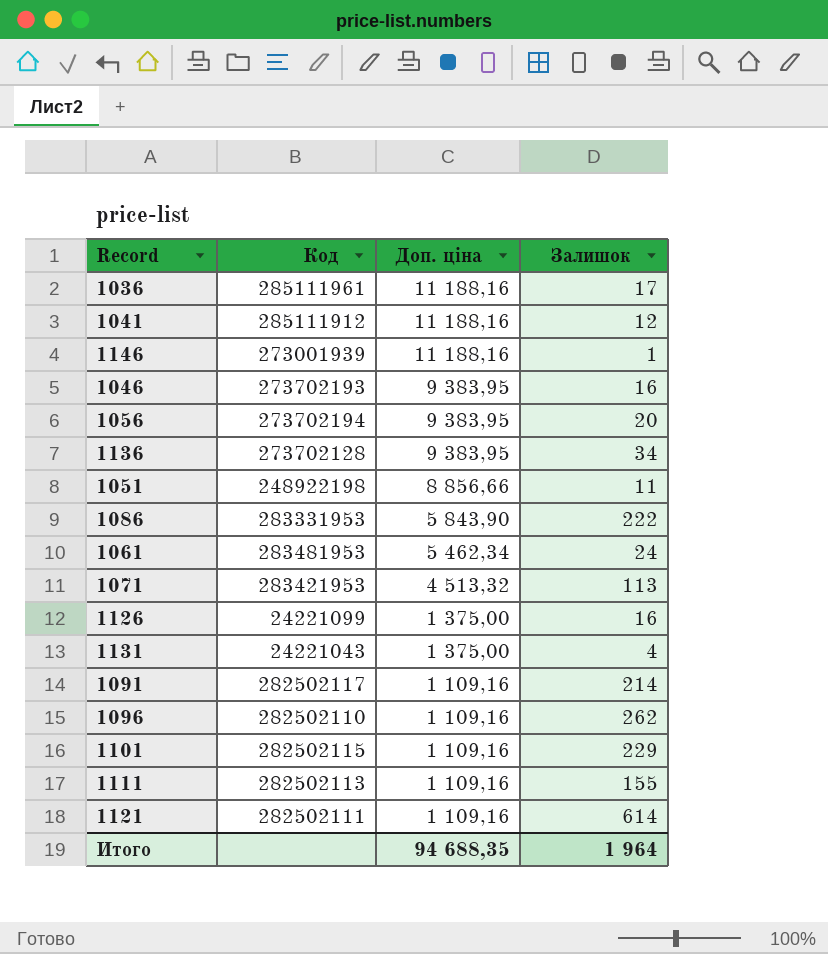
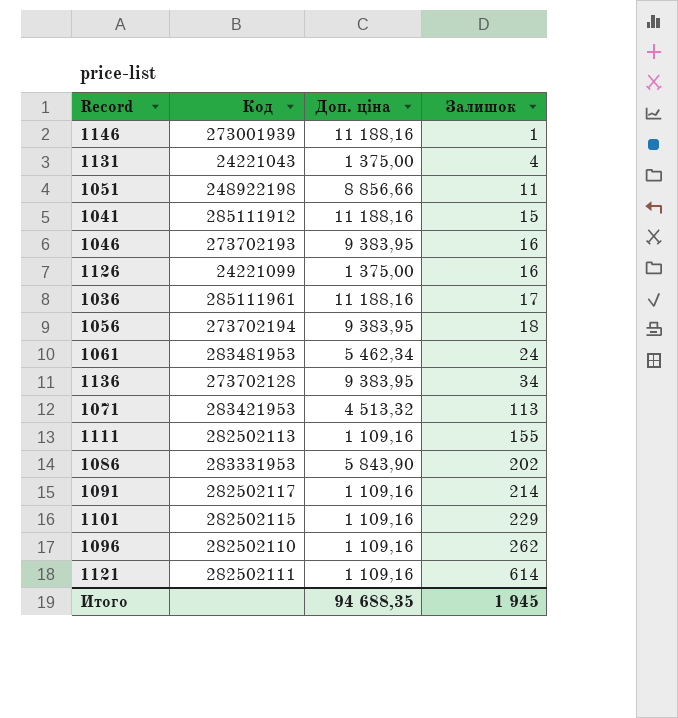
row order: Доп. ціна descending -> Залишок ascending
1041 | Залишок: 12 -> 15
1056 | Залишок: 20 -> 18
1086 | Залишок: 222 -> 202
Итого | Залишок: 1 964 -> 1 945

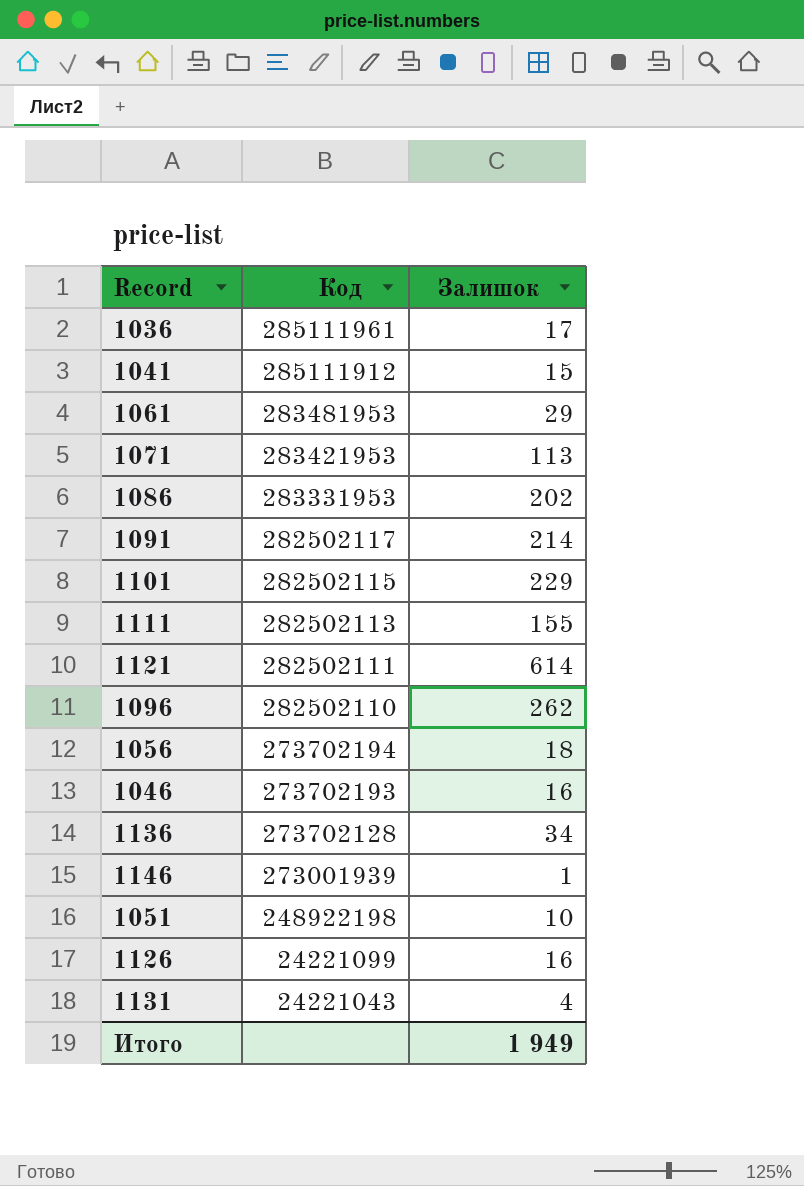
row order: Залишок ascending -> Код descending
column Доп. ціна | position: 3 -> none
1061 | Залишок: 24 -> 29
1051 | Залишок: 11 -> 10
Итого | Залишок: 1 945 -> 1 949

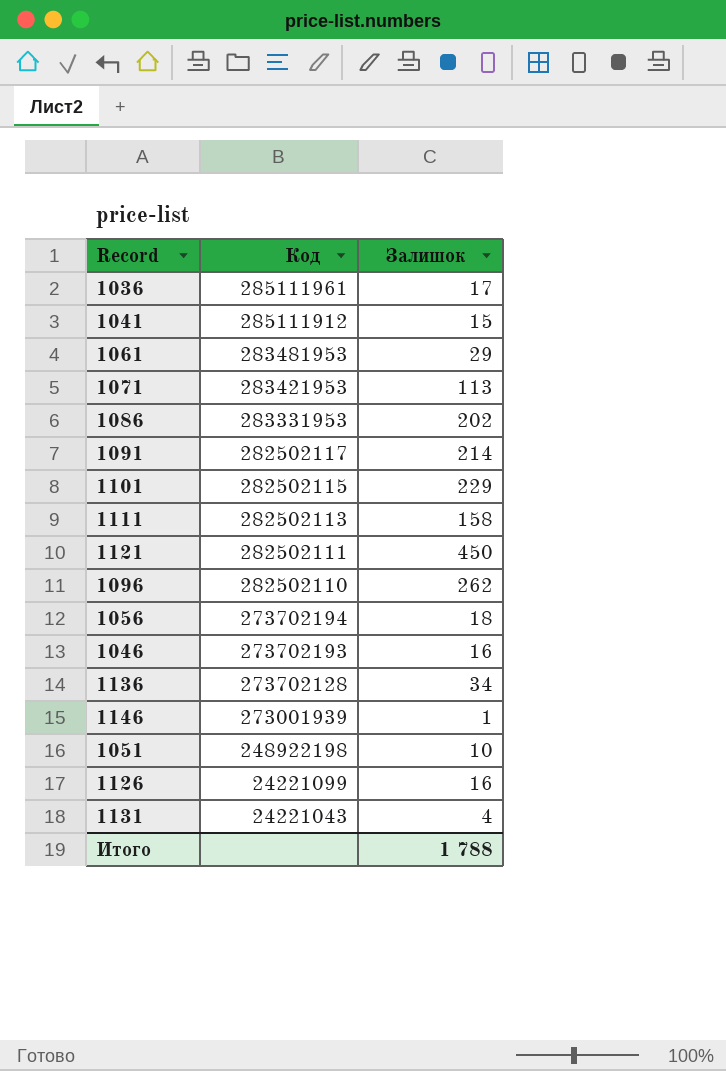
1111 | Залишок: 155 -> 158
1121 | Залишок: 614 -> 450
Итого | Залишок: 1 949 -> 1 788

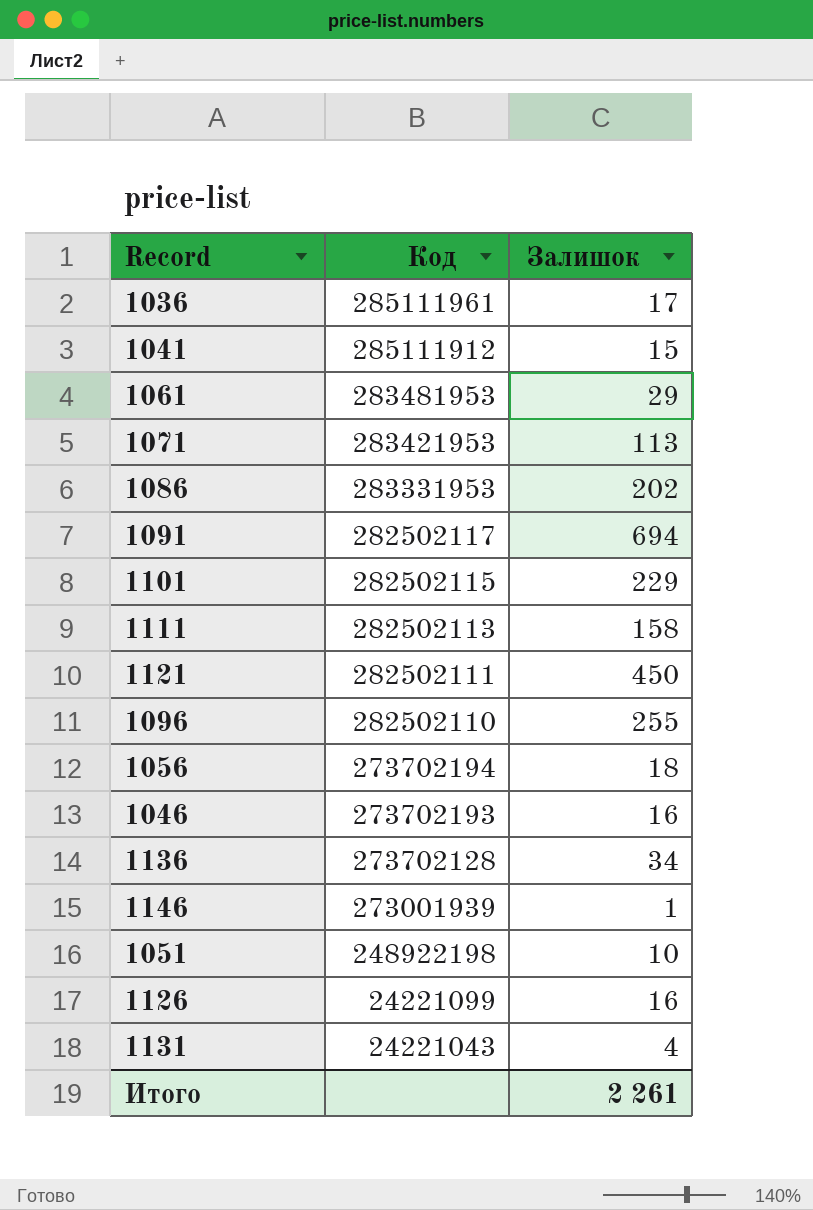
1091 | Залишок: 214 -> 694
1096 | Залишок: 262 -> 255
Итого | Залишок: 1 788 -> 2 261

